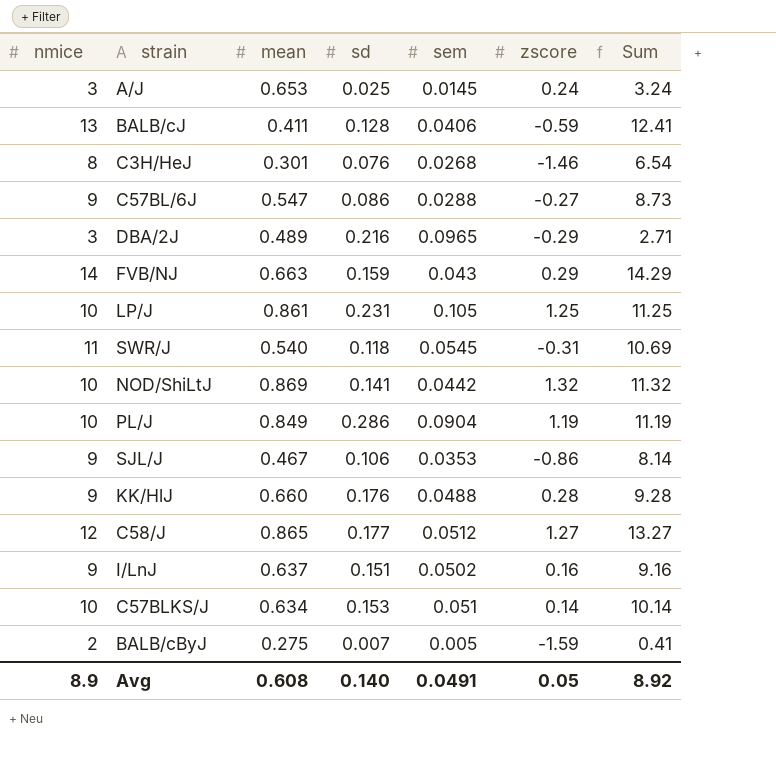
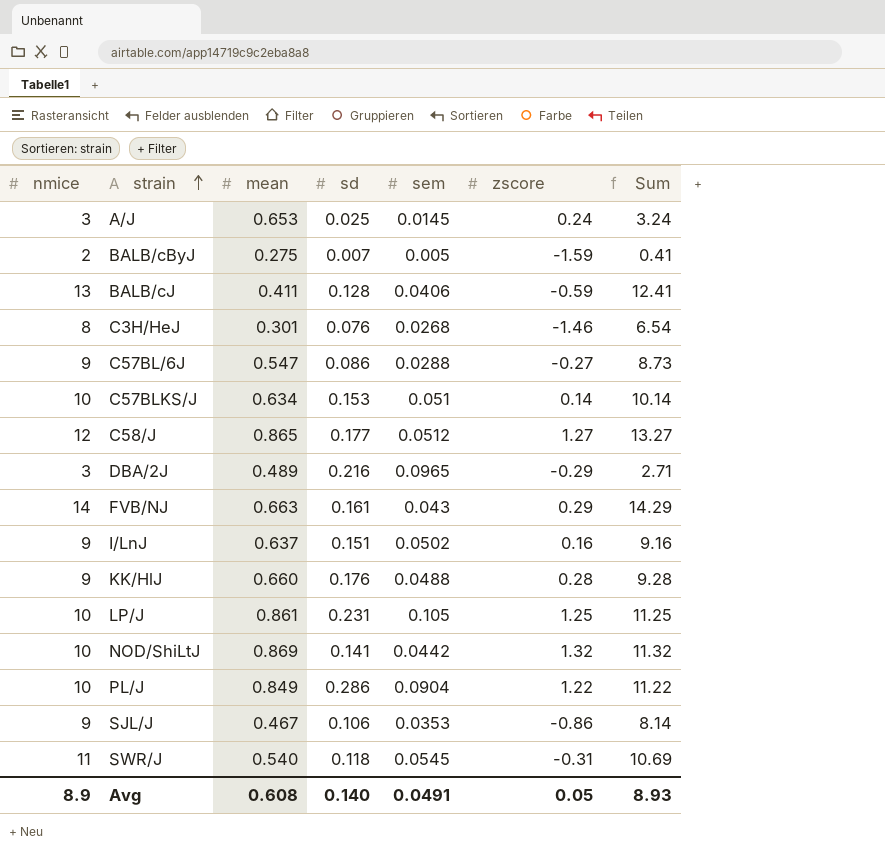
row order: none -> strain ascending
FVB/NJ | sd: 0.159 -> 0.161
PL/J | zscore: 1.19 -> 1.22
PL/J | Sum: 11.19 -> 11.22
Avg | Sum: 8.92 -> 8.93

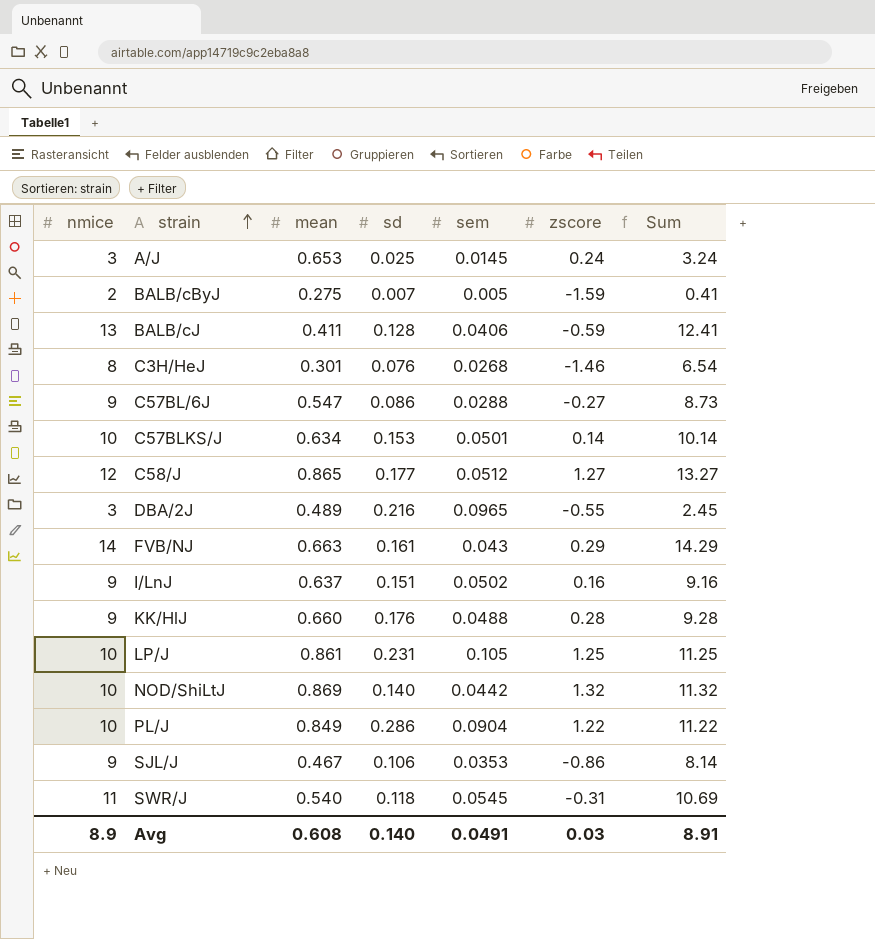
C57BLKS/J | sem: 0.051 -> 0.0501
DBA/2J | zscore: -0.29 -> -0.55
DBA/2J | Sum: 2.71 -> 2.45
NOD/ShiLtJ | sd: 0.141 -> 0.140
Avg | zscore: 0.05 -> 0.03
Avg | Sum: 8.93 -> 8.91

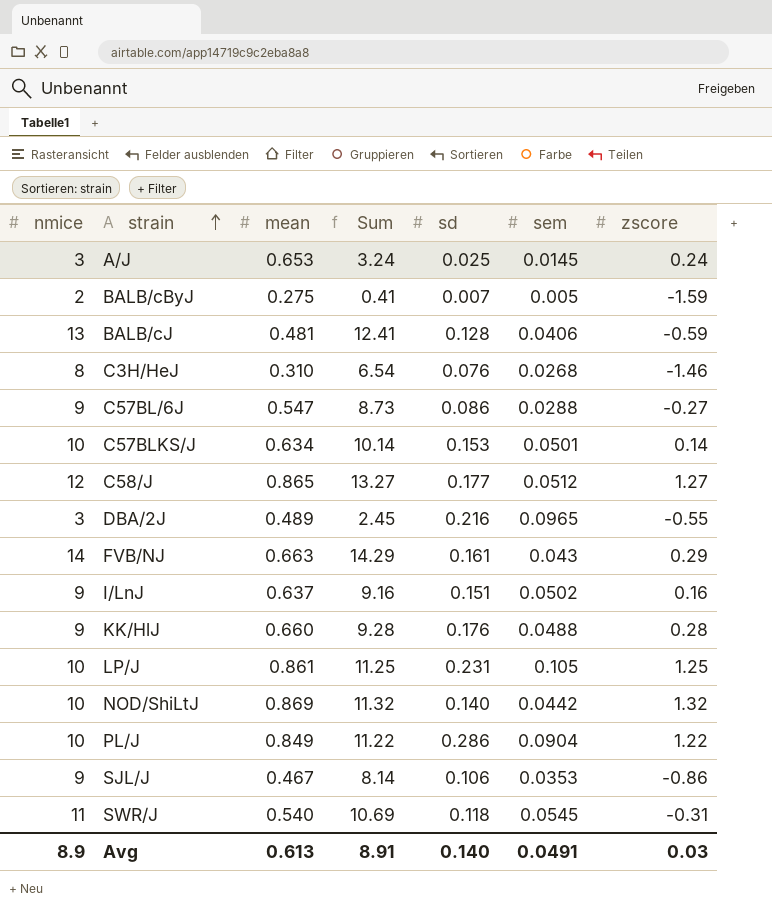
column Sum | position: 7 -> 4
BALB/cJ | mean: 0.411 -> 0.481
C3H/HeJ | mean: 0.301 -> 0.310
Avg | mean: 0.608 -> 0.613

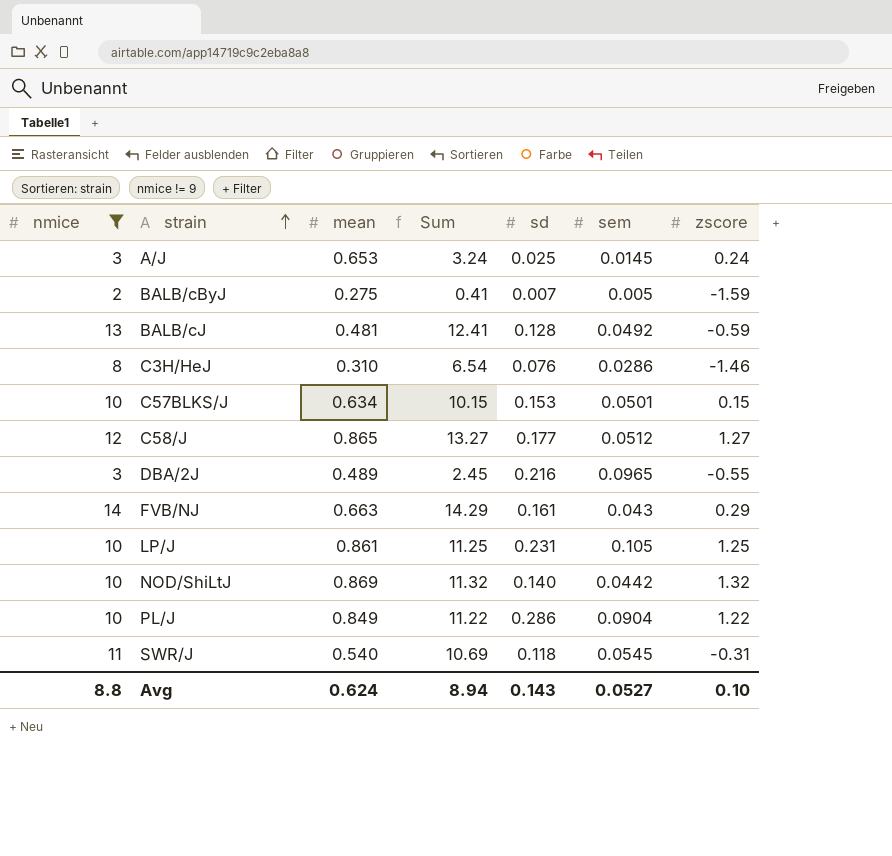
filter: none -> nmice != 9
BALB/cJ | sem: 0.0406 -> 0.0492
C3H/HeJ | sem: 0.0268 -> 0.0286
C57BLKS/J | Sum: 10.14 -> 10.15
C57BLKS/J | zscore: 0.14 -> 0.15
Avg | nmice: 8.9 -> 8.8
Avg | mean: 0.613 -> 0.624
Avg | Sum: 8.91 -> 8.94
Avg | sd: 0.140 -> 0.143
Avg | sem: 0.0491 -> 0.0527
Avg | zscore: 0.03 -> 0.10

